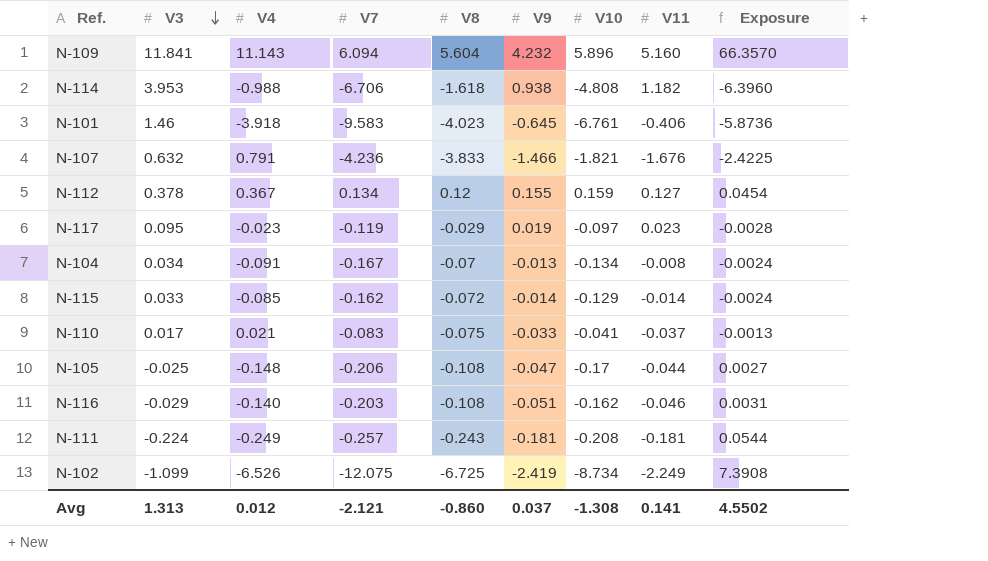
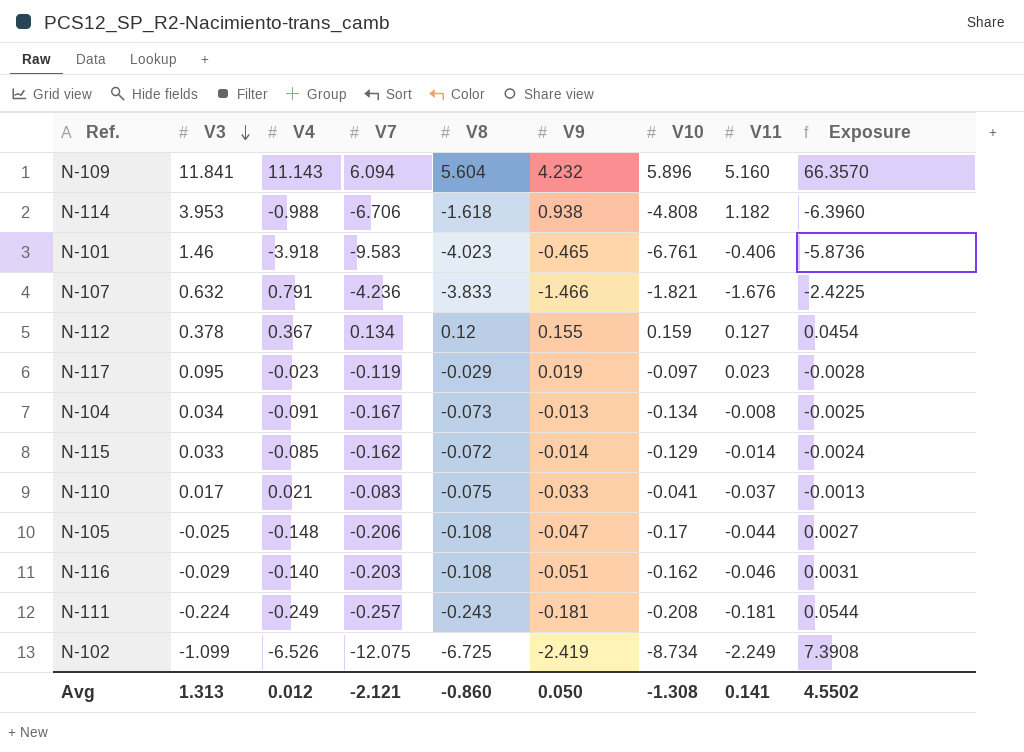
N-101 | V9: -0.645 -> -0.465
N-104 | V8: -0.07 -> -0.073
N-104 | Exposure: -0.0024 -> -0.0025
Avg | V9: 0.037 -> 0.050

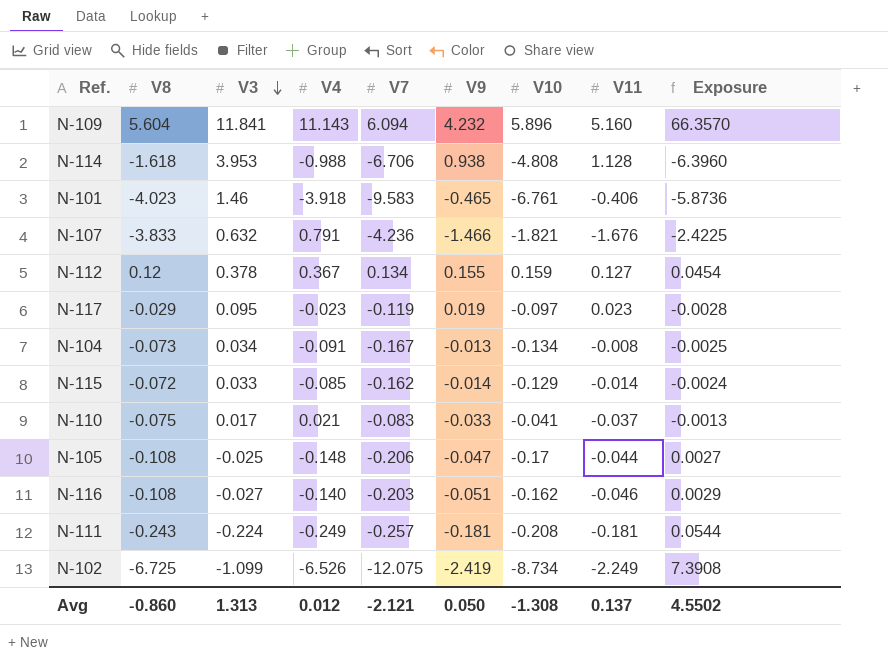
column V8 | position: 5 -> 2
N-114 | V11: 1.182 -> 1.128
N-116 | V3: -0.029 -> -0.027
N-116 | Exposure: 0.0031 -> 0.0029
Avg | V11: 0.141 -> 0.137

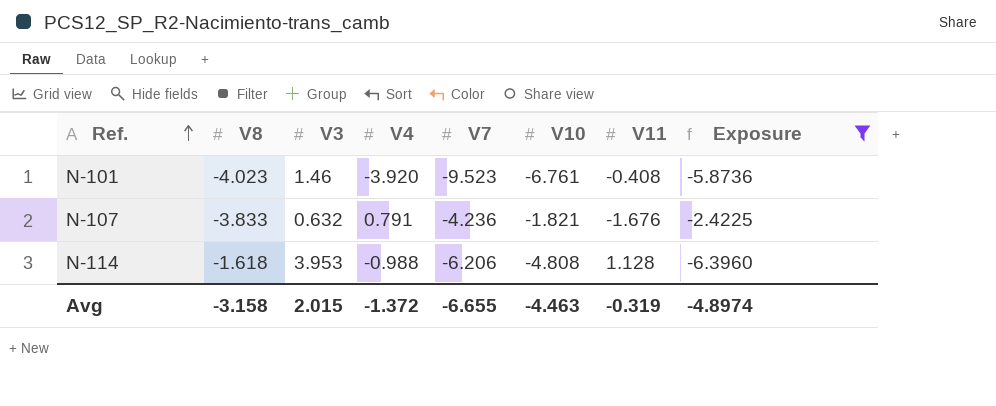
filter: none -> Exposure <= -2.4225
row order: V3 descending -> Ref. ascending
column V9 | position: 6 -> none
N-101 | V4: -3.918 -> -3.920
N-101 | V7: -9.583 -> -9.523
N-101 | V11: -0.406 -> -0.408
N-114 | V7: -6.706 -> -6.206
Avg | V8: -0.860 -> -3.158
Avg | V3: 1.313 -> 2.015
Avg | V4: 0.012 -> -1.372
Avg | V7: -2.121 -> -6.655
Avg | V10: -1.308 -> -4.463
Avg | V11: 0.137 -> -0.319
Avg | Exposure: 4.5502 -> -4.8974

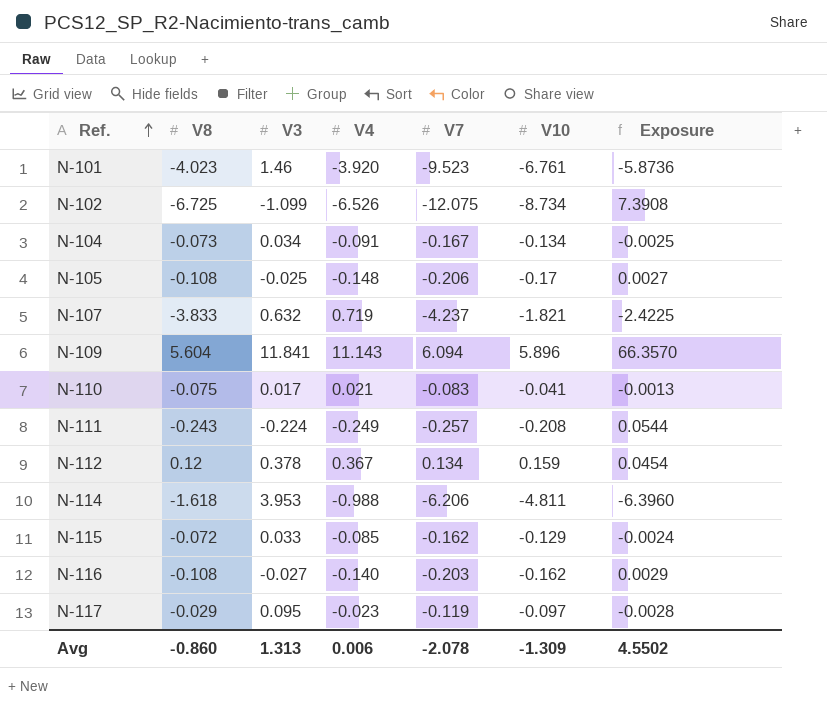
filter: Exposure <= -2.4225 -> none
column V11 | position: 7 -> none
N-107 | V4: 0.791 -> 0.719
N-107 | V7: -4.236 -> -4.237
N-114 | V10: -4.808 -> -4.811
Avg | V8: -3.158 -> -0.860
Avg | V3: 2.015 -> 1.313
Avg | V4: -1.372 -> 0.006
Avg | V7: -6.655 -> -2.078
Avg | V10: -4.463 -> -1.309
Avg | Exposure: -4.8974 -> 4.5502

